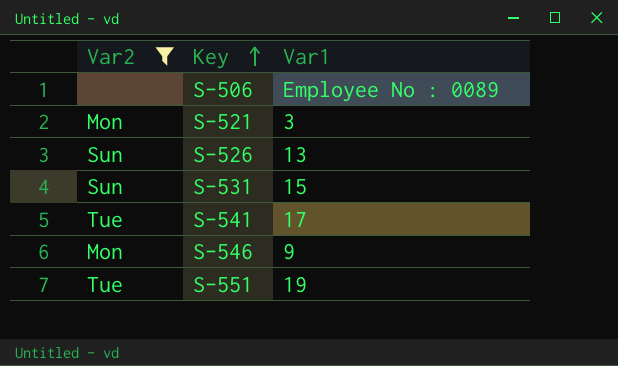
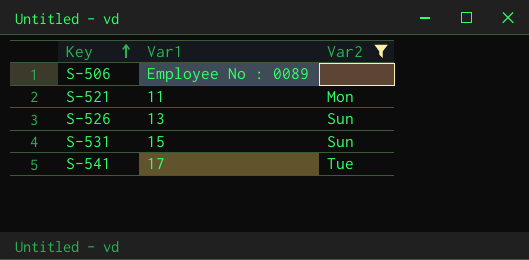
column Var2 | position: 1 -> 3
row S-546: Mon | 9 -> none
row S-551: Tue | 19 -> none
S-521 | Var1: 3 -> 11

